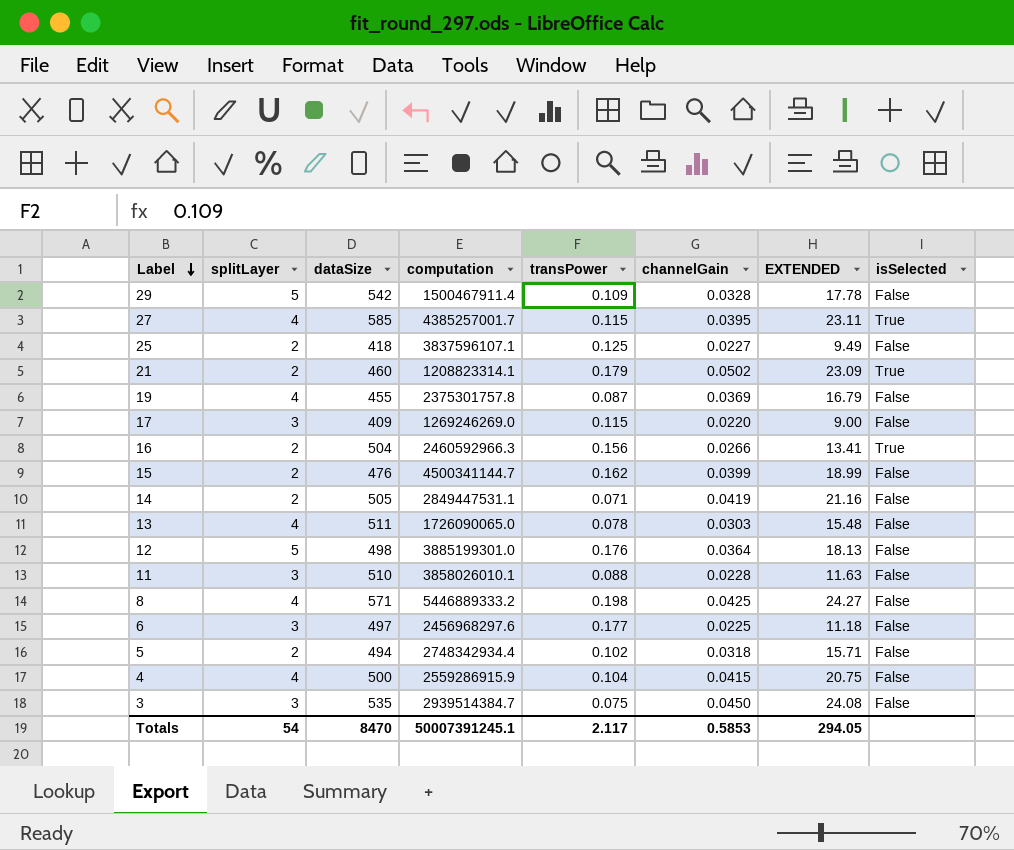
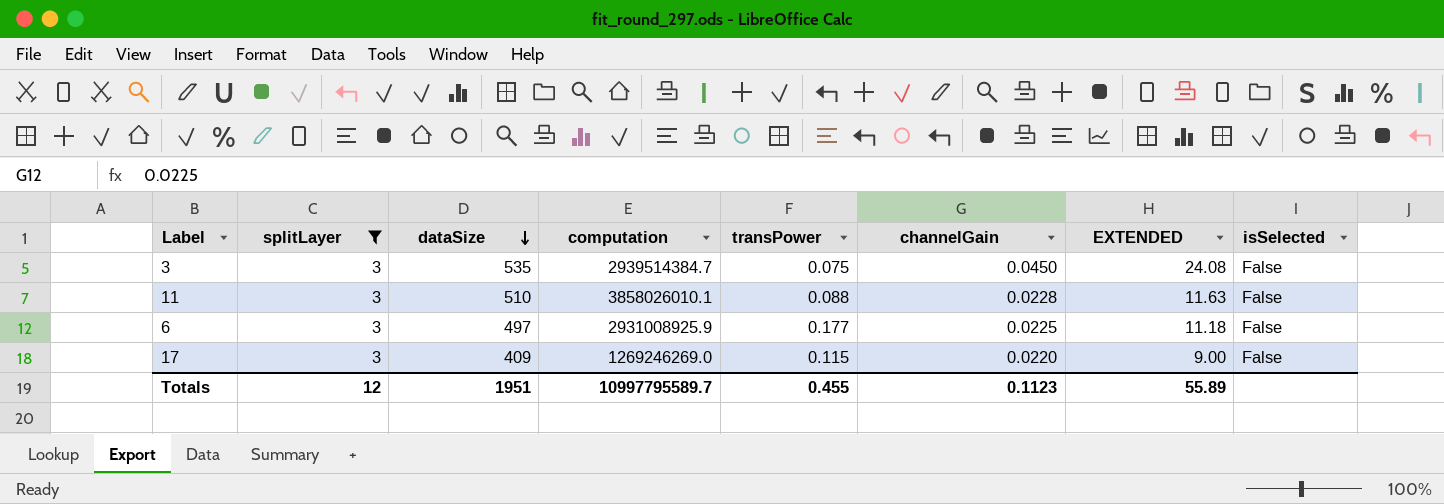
filter: none -> splitLayer = 3
row order: Label descending -> dataSize descending
6 | computation: 2456968297.6 -> 2931008925.9
Totals | splitLayer: 54 -> 12
Totals | dataSize: 8470 -> 1951
Totals | computation: 50007391245.1 -> 10997795589.7
Totals | transPower: 2.117 -> 0.455
Totals | channelGain: 0.5853 -> 0.1123
Totals | EXTENDED: 294.05 -> 55.89

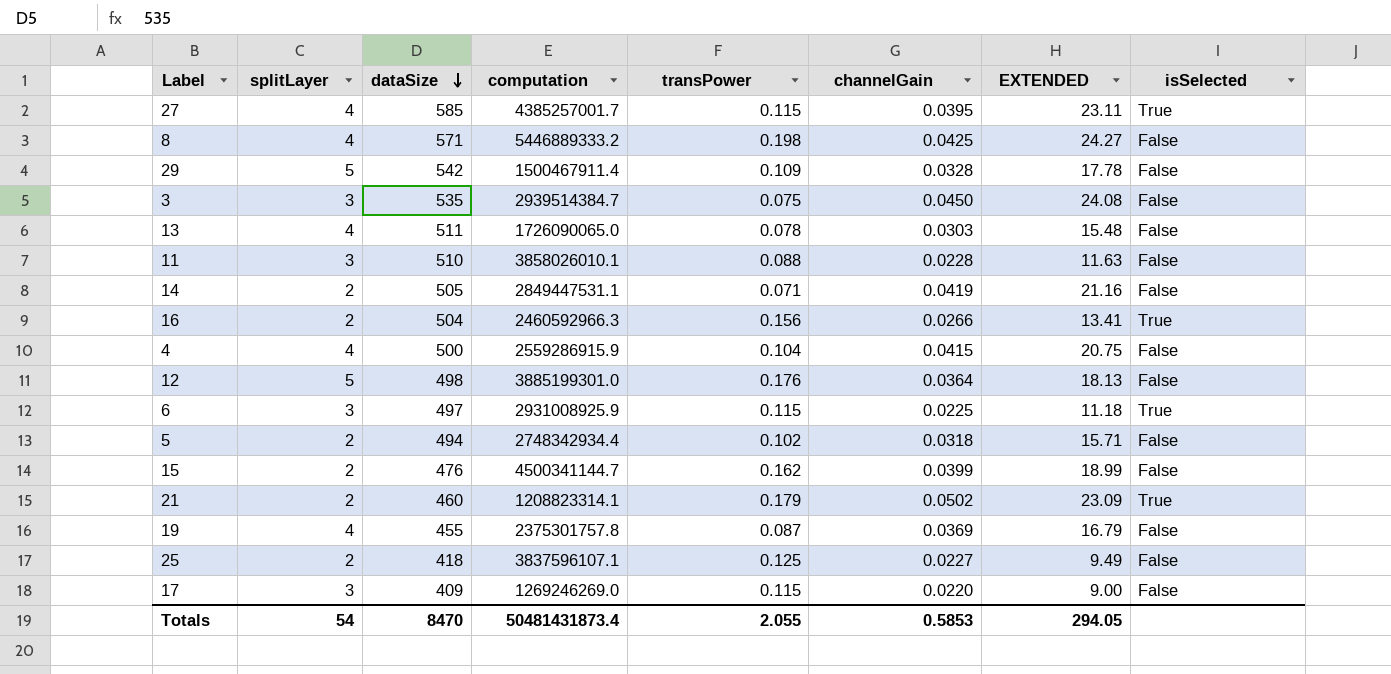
filter: splitLayer = 3 -> none
6 | transPower: 0.177 -> 0.115
6 | isSelected: False -> True
Totals | splitLayer: 12 -> 54
Totals | dataSize: 1951 -> 8470
Totals | computation: 10997795589.7 -> 50481431873.4
Totals | transPower: 0.455 -> 2.055
Totals | channelGain: 0.1123 -> 0.5853
Totals | EXTENDED: 55.89 -> 294.05

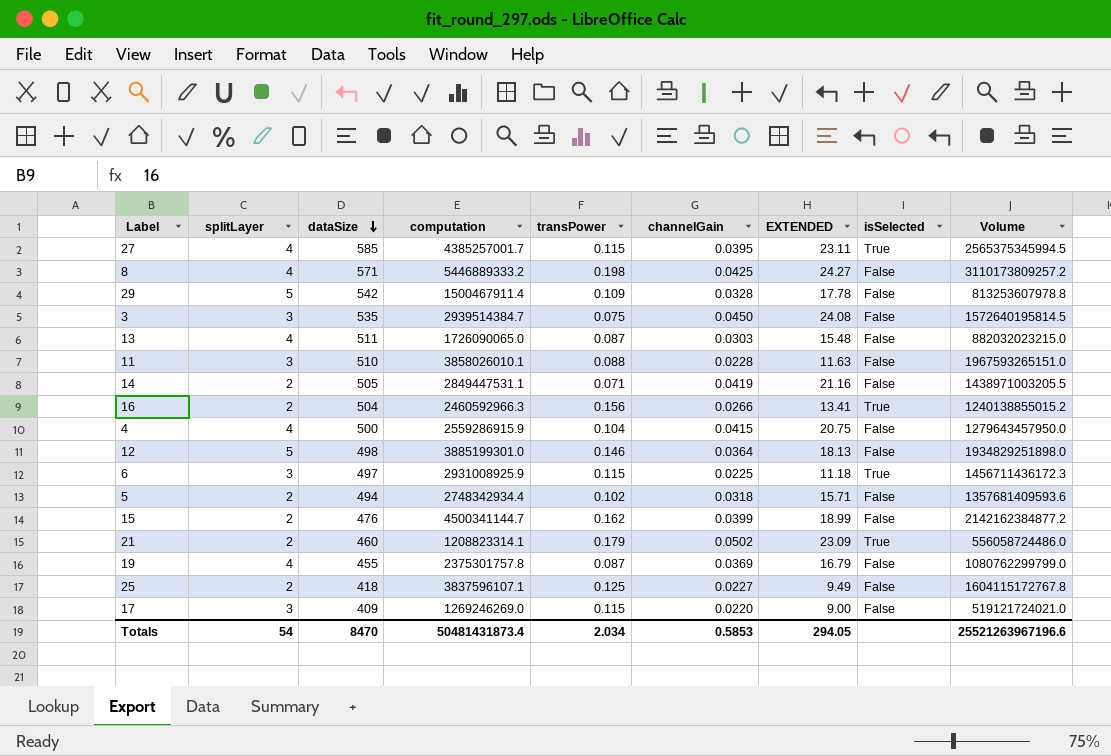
column Volume | formula: none -> [dataSize] * [computation]
13 | transPower: 0.078 -> 0.087
12 | transPower: 0.176 -> 0.146
Totals | transPower: 2.055 -> 2.034

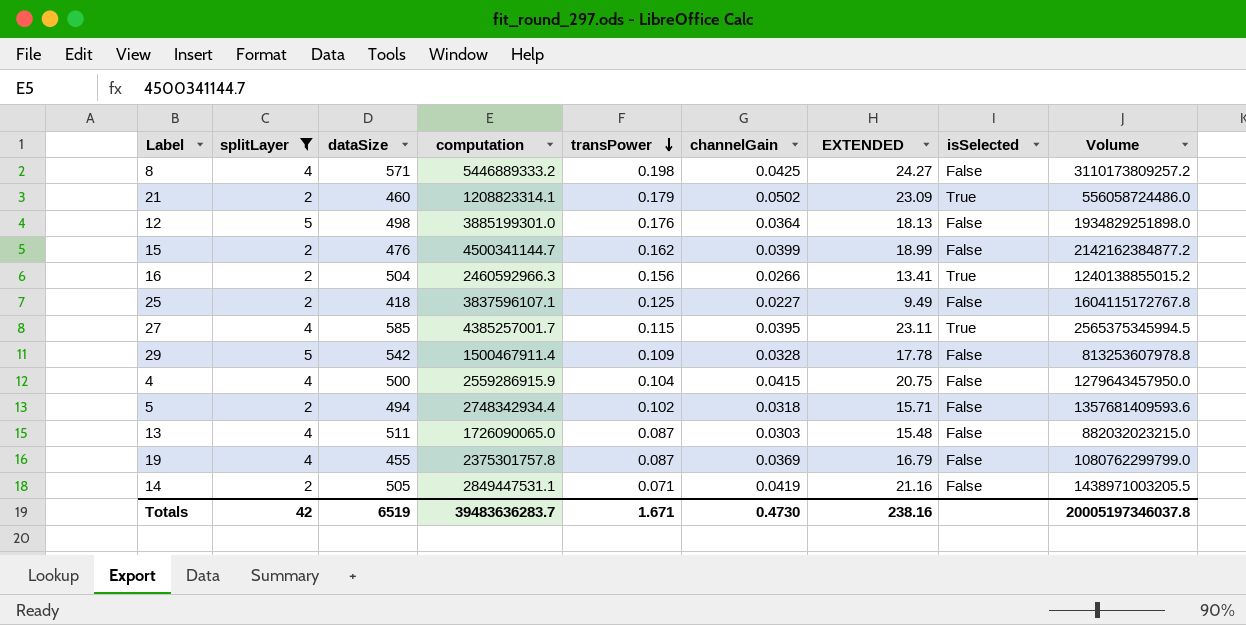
filter: none -> splitLayer != 3
row order: dataSize descending -> transPower descending
12 | transPower: 0.146 -> 0.176
Totals | splitLayer: 54 -> 42
Totals | dataSize: 8470 -> 6519
Totals | computation: 50481431873.4 -> 39483636283.7
Totals | transPower: 2.034 -> 1.671
Totals | channelGain: 0.5853 -> 0.4730
Totals | EXTENDED: 294.05 -> 238.16
Totals | Volume: 25521263967196.6 -> 20005197346037.8

